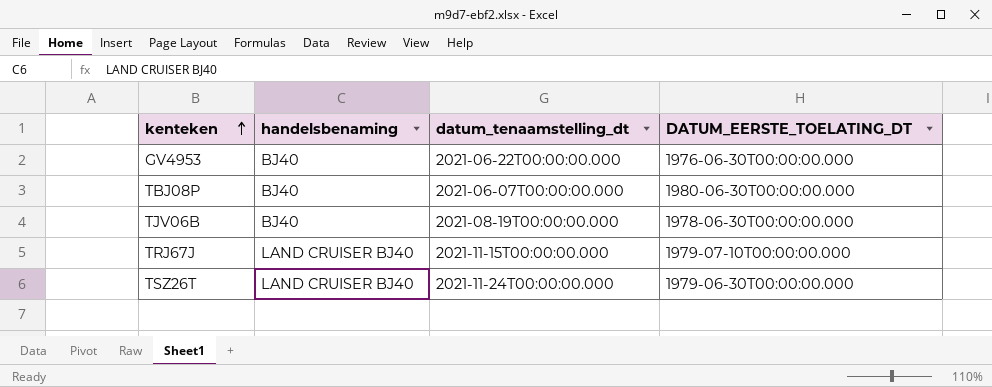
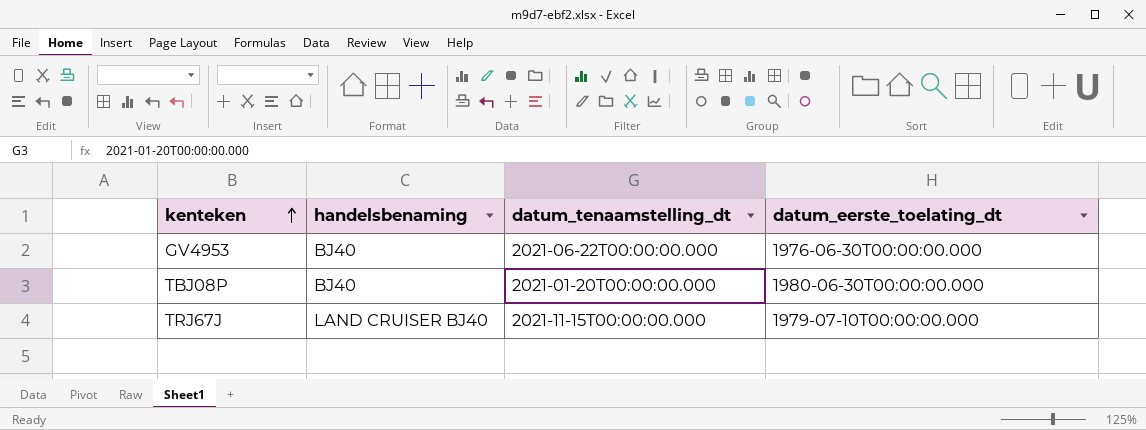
column name: DATUM_EERSTE_TOELATING_DT -> datum_eerste_toelating_dt
row TJV06B: BJ40 | 2021-08-19T00:00:00.000 | 1978-06-30T00:00:00.000 -> none
row TSZ26T: LAND CRUISER BJ40 | 2021-11-24T00:00:00.000 | 1979-06-30T00:00:00.000 -> none
TBJ08P | datum_tenaamstelling_dt: 2021-06-07T00:00:00.000 -> 2021-01-20T00:00:00.000

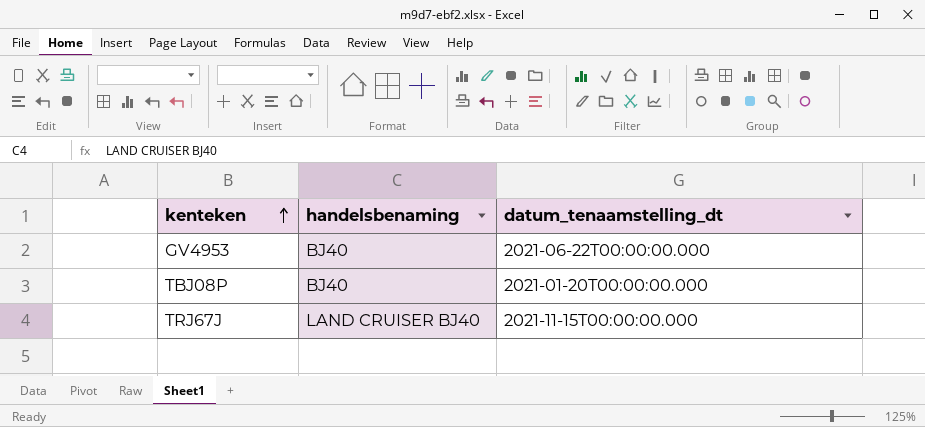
column datum_eerste_toelating_dt | position: 4 -> none

